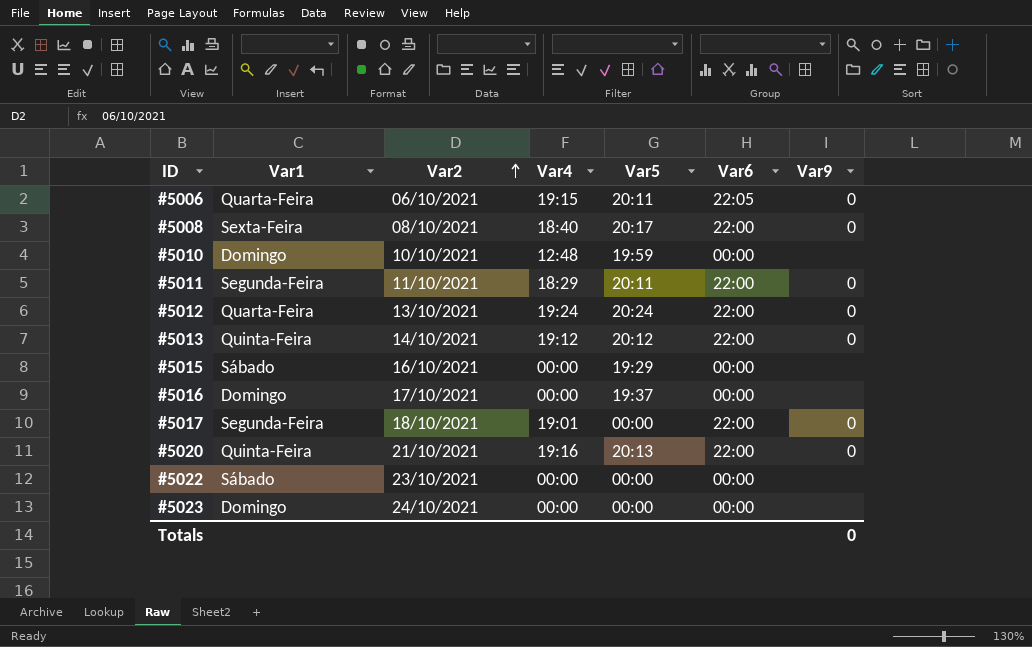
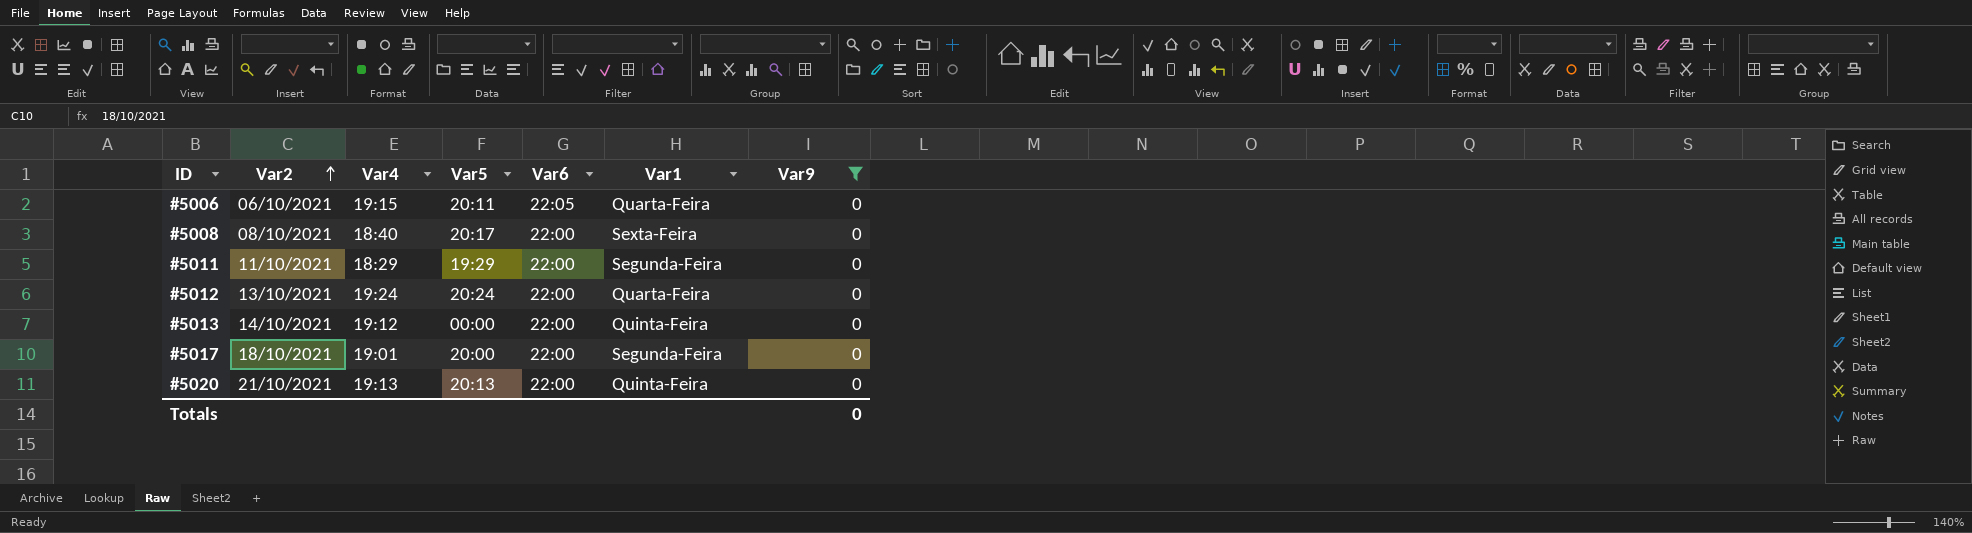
filter: none -> Var9 = 0
column Var1 | position: 2 -> 6
#5011 | Var5: 20:11 -> 19:29
#5013 | Var5: 20:12 -> 00:00
#5017 | Var5: 00:00 -> 20:00
#5020 | Var4: 19:16 -> 19:13

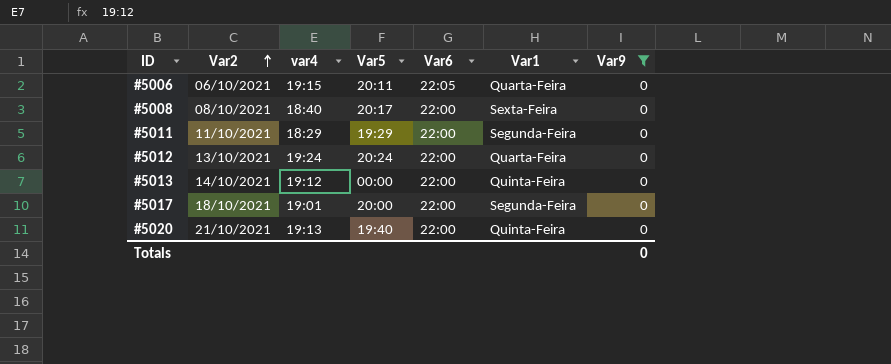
column name: Var4 -> var4
#5020 | Var5: 20:13 -> 19:40

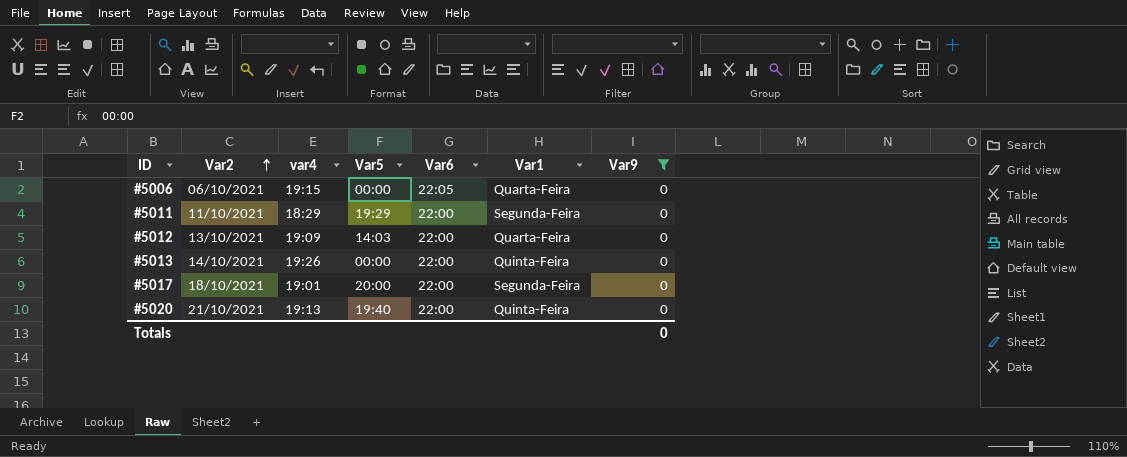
row #5008: 08/10/2021 | 18:40 | 20:17 | 22:00 | Sexta-Feira | 0 -> none
#5006 | Var5: 20:11 -> 00:00
#5012 | var4: 19:24 -> 19:09
#5012 | Var5: 20:24 -> 14:03
#5013 | var4: 19:12 -> 19:26

